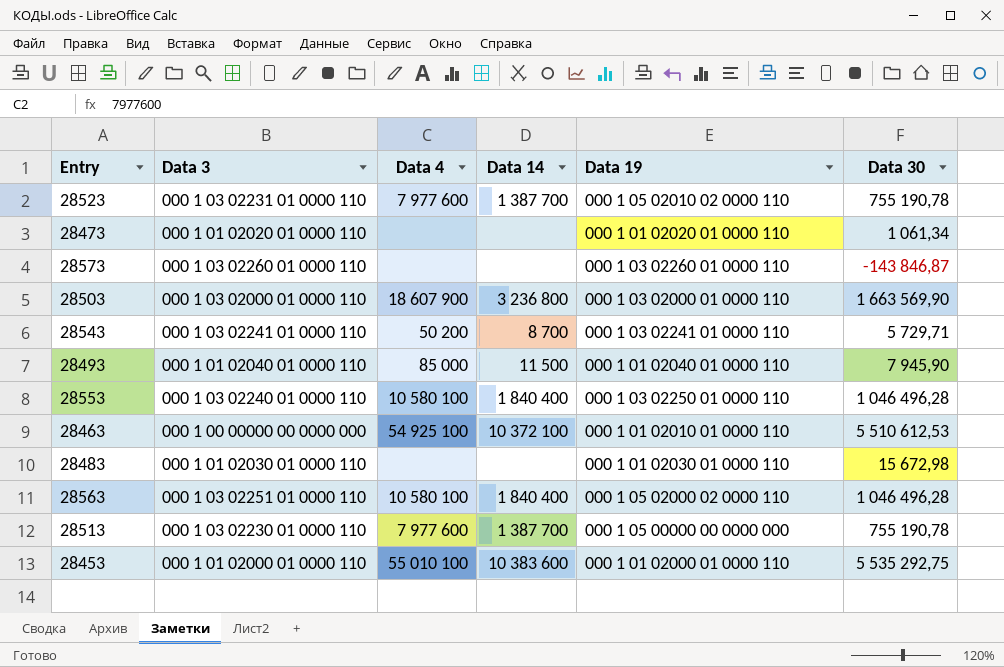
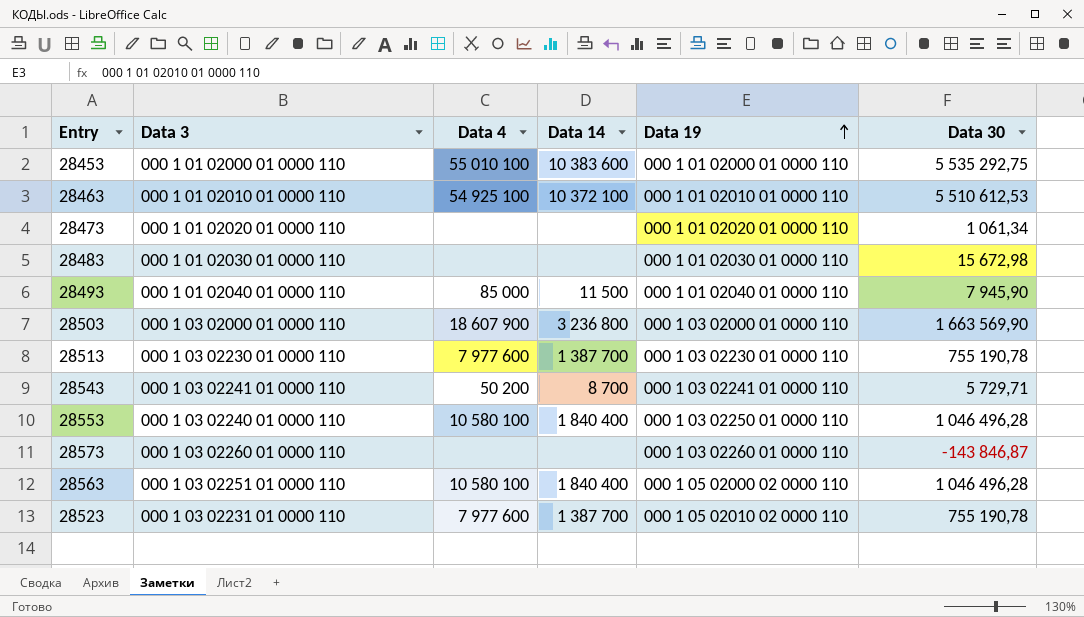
row order: none -> Data 19 ascending
28463 | Data 3: 000 1 00 00000 00 0000 000 -> 000 1 01 02010 01 0000 110
28513 | Data 19: 000 1 05 00000 00 0000 000 -> 000 1 03 02230 01 0000 110

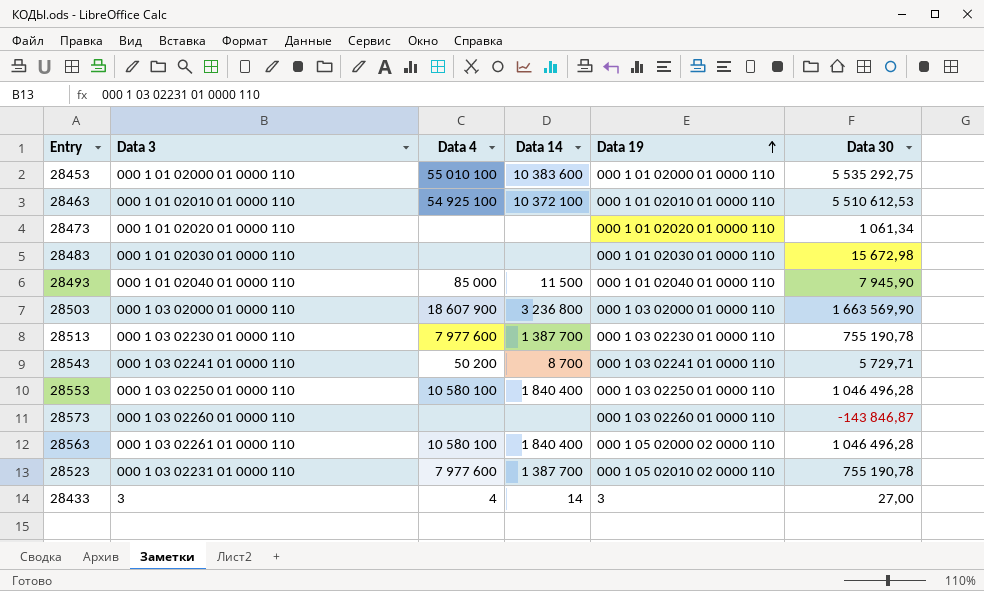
28553 | Data 3: 000 1 03 02240 01 0000 110 -> 000 1 03 02250 01 0000 110
28563 | Data 3: 000 1 03 02251 01 0000 110 -> 000 1 03 02261 01 0000 110
row 28433: none -> 3 | 4 | 14 | 3 | 27,00

